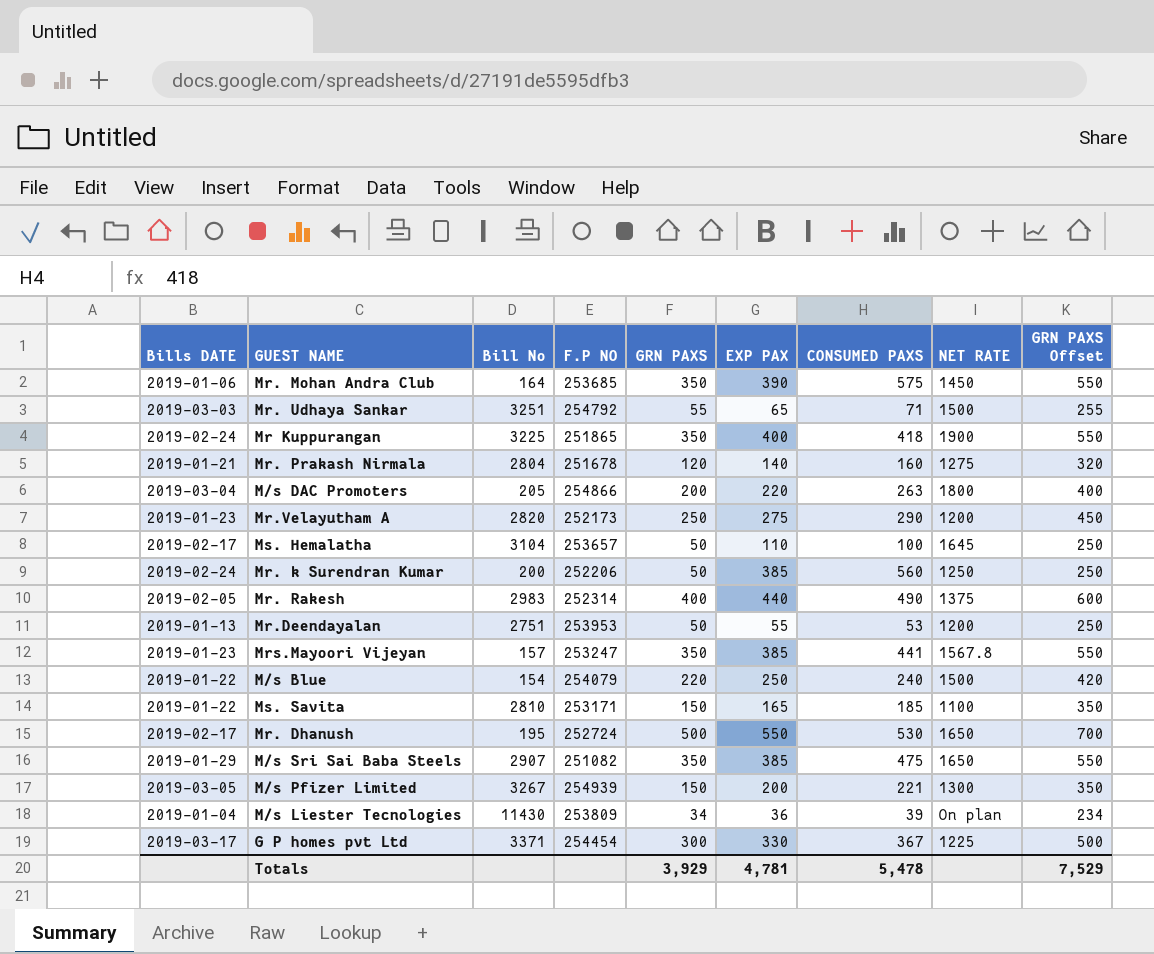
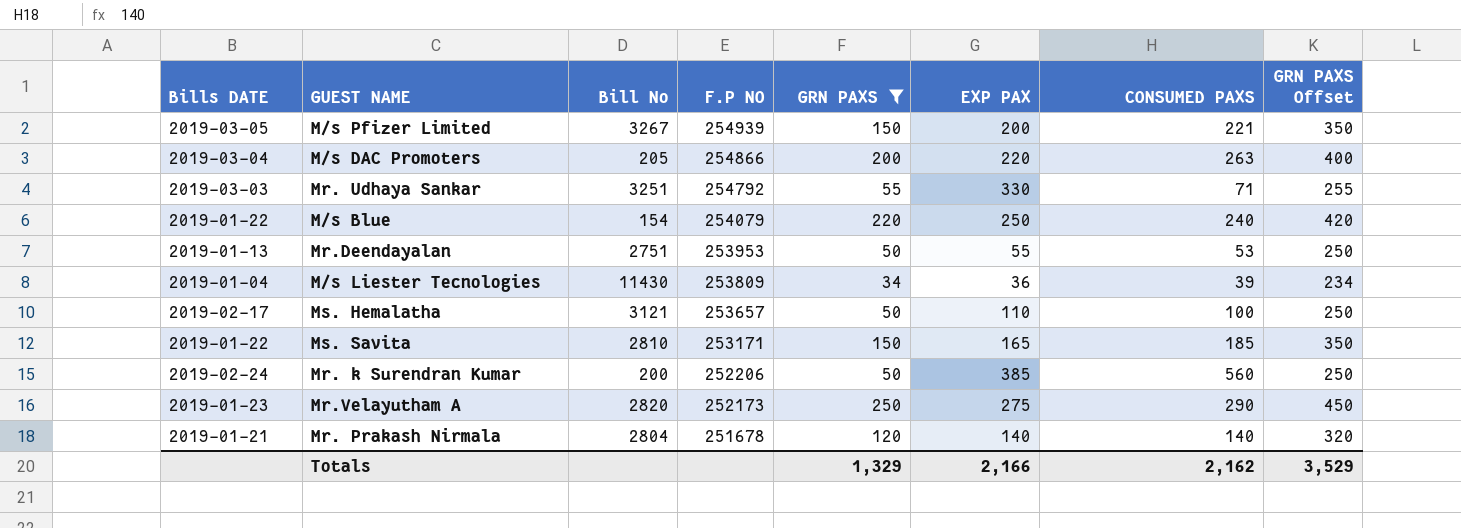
filter: none -> GRN PAXS <= 250
row order: none -> F.P NO descending
column NET RATE | position: 8 -> none
Mr. Udhaya Sankar | EXP PAX: 65 -> 330
Ms. Hemalatha | Bill No: 3104 -> 3121
Mr. Prakash Nirmala | CONSUMED PAXS: 160 -> 140
Totals | GRN PAXS: 3,929 -> 1,329
Totals | EXP PAX: 4,781 -> 2,166
Totals | CONSUMED PAXS: 5,478 -> 2,162
Totals | GRN PAXS Offset: 7,529 -> 3,529

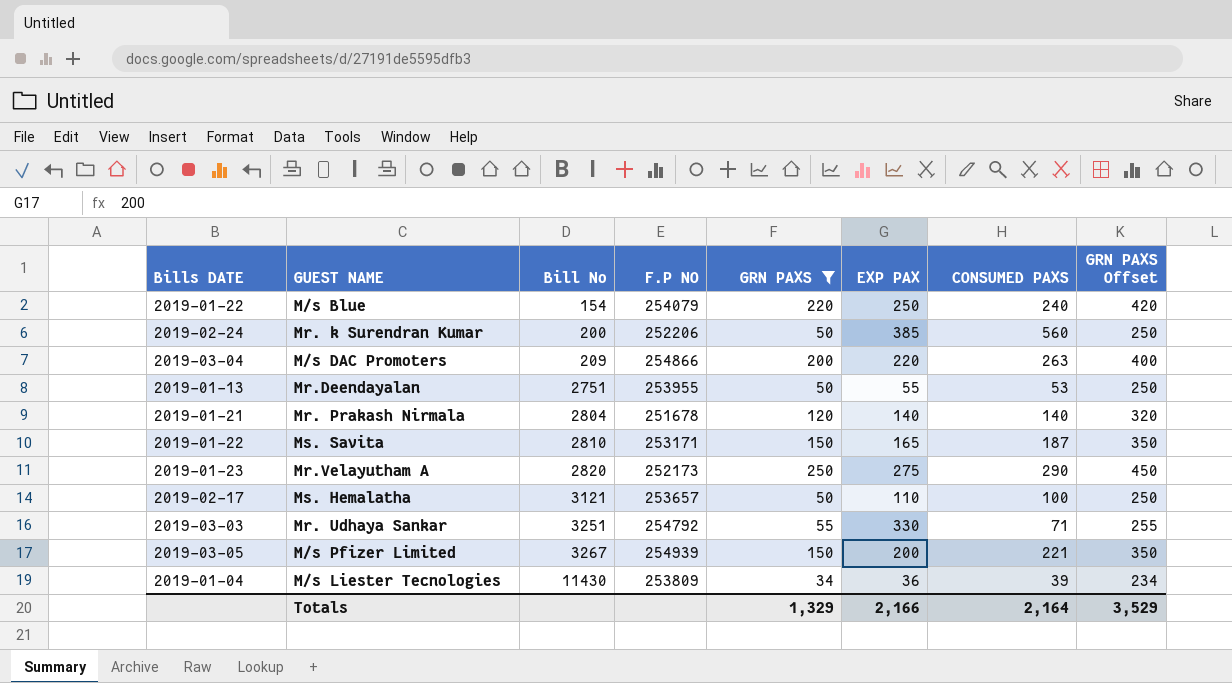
row order: F.P NO descending -> Bill No ascending
M/s DAC Promoters | Bill No: 205 -> 209
Mr.Deendayalan | F.P NO: 253953 -> 253955
Ms. Savita | CONSUMED PAXS: 185 -> 187
Totals | CONSUMED PAXS: 2,162 -> 2,164

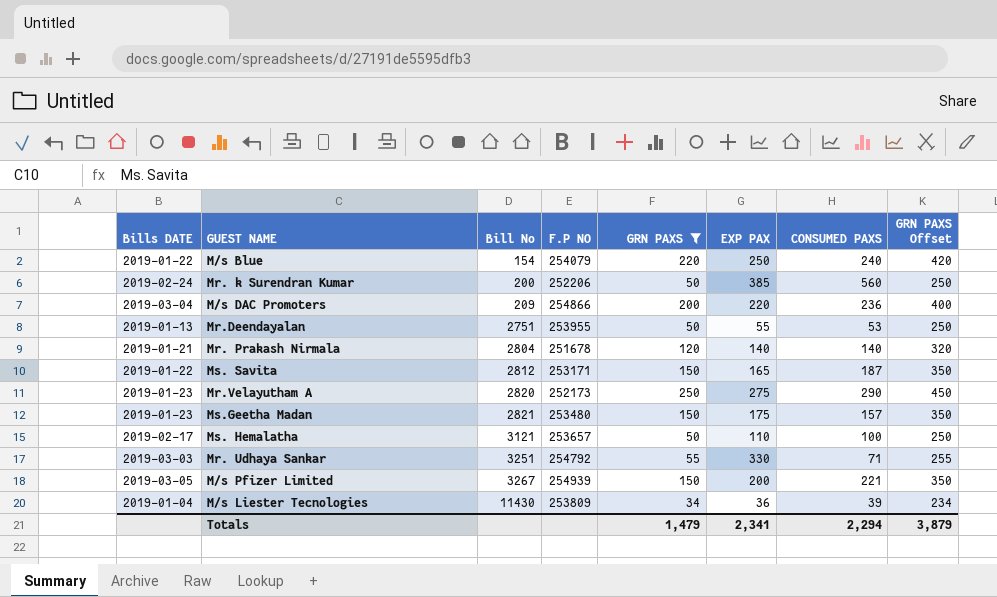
M/s DAC Promoters | CONSUMED PAXS: 263 -> 236
Ms. Savita | Bill No: 2810 -> 2812
row Ms.Geetha Madan: none -> 2019-01-23 | 2821 | 253480 | 150 | 175 | 157 | 350
Totals | GRN PAXS: 1,329 -> 1,479
Totals | EXP PAX: 2,166 -> 2,341
Totals | CONSUMED PAXS: 2,164 -> 2,294
Totals | GRN PAXS Offset: 3,529 -> 3,879

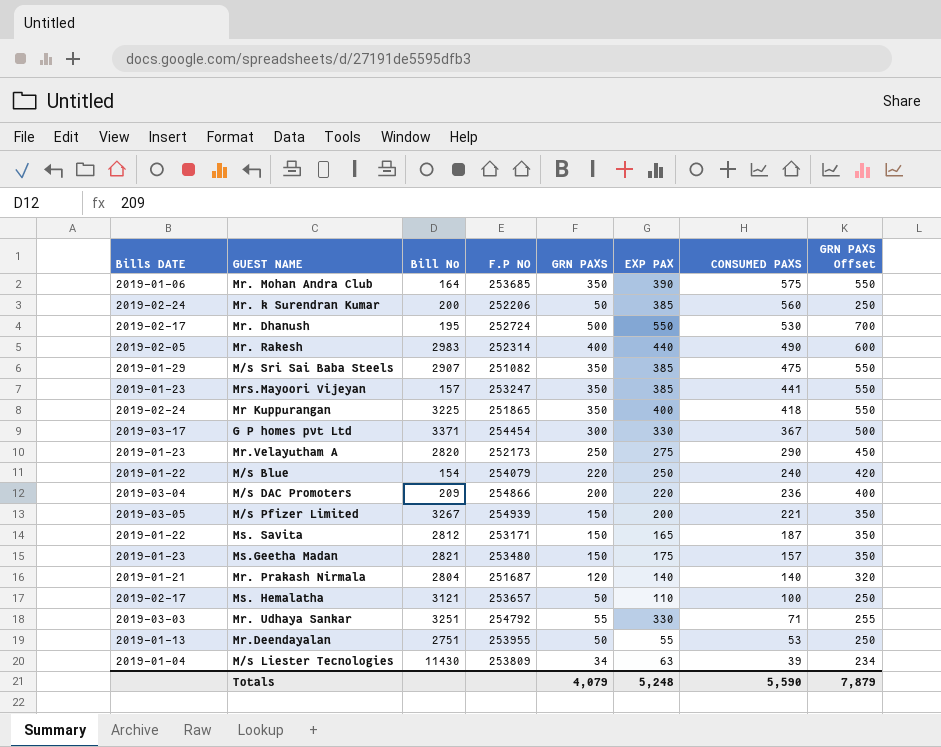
filter: GRN PAXS <= 250 -> none
row order: Bill No ascending -> CONSUMED PAXS descending
Mr. Prakash Nirmala | F.P NO: 251678 -> 251687
M/s Liester Tecnologies | EXP PAX: 36 -> 63
Totals | GRN PAXS: 1,479 -> 4,079
Totals | EXP PAX: 2,341 -> 5,248
Totals | CONSUMED PAXS: 2,294 -> 5,590
Totals | GRN PAXS Offset: 3,879 -> 7,879

